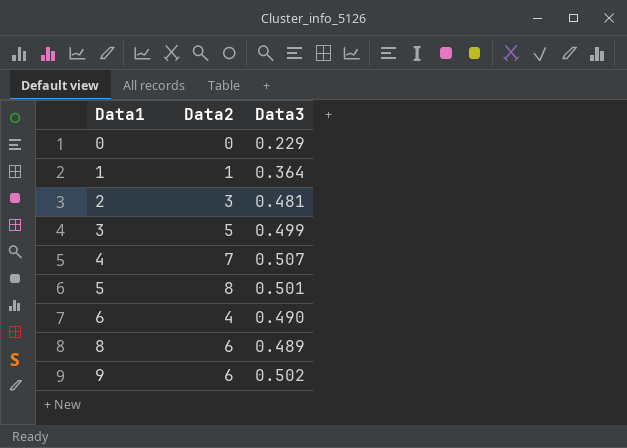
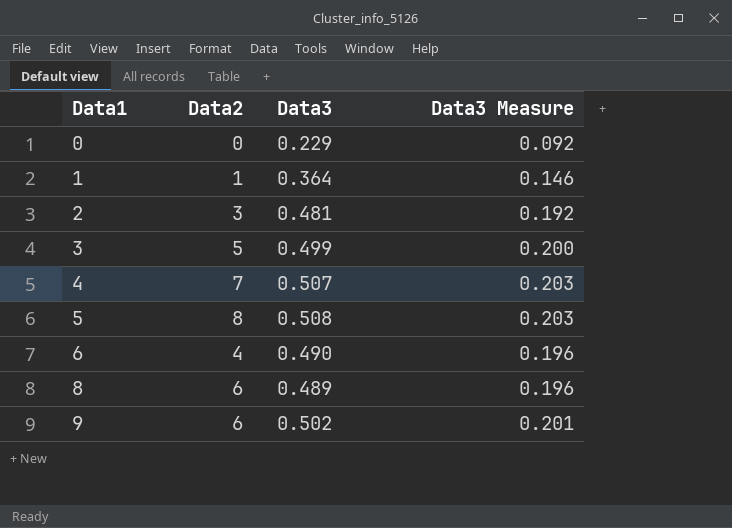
column Data3 Measure | formula: none -> [Data3] * 0.4
5 | Data3: 0.501 -> 0.508

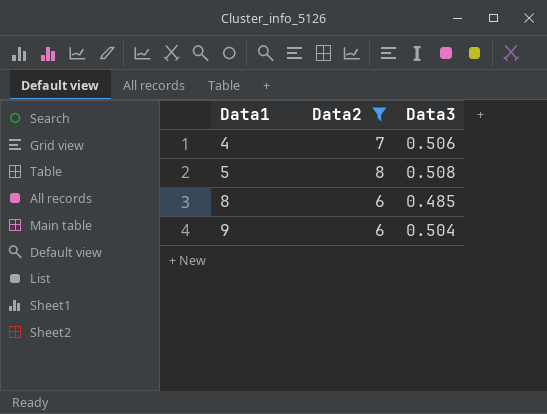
filter: none -> Data2 >= 6
column Data3 Measure | formula: [Data3] * 0.4 -> none
4 | Data3: 0.507 -> 0.506
8 | Data3: 0.489 -> 0.485
9 | Data3: 0.502 -> 0.504

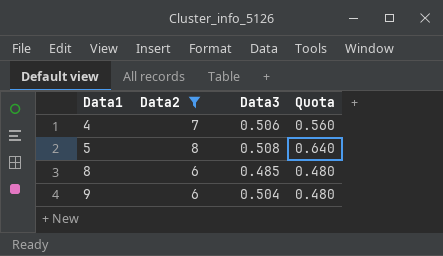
column Quota | formula: none -> [Data2] * 0.08

